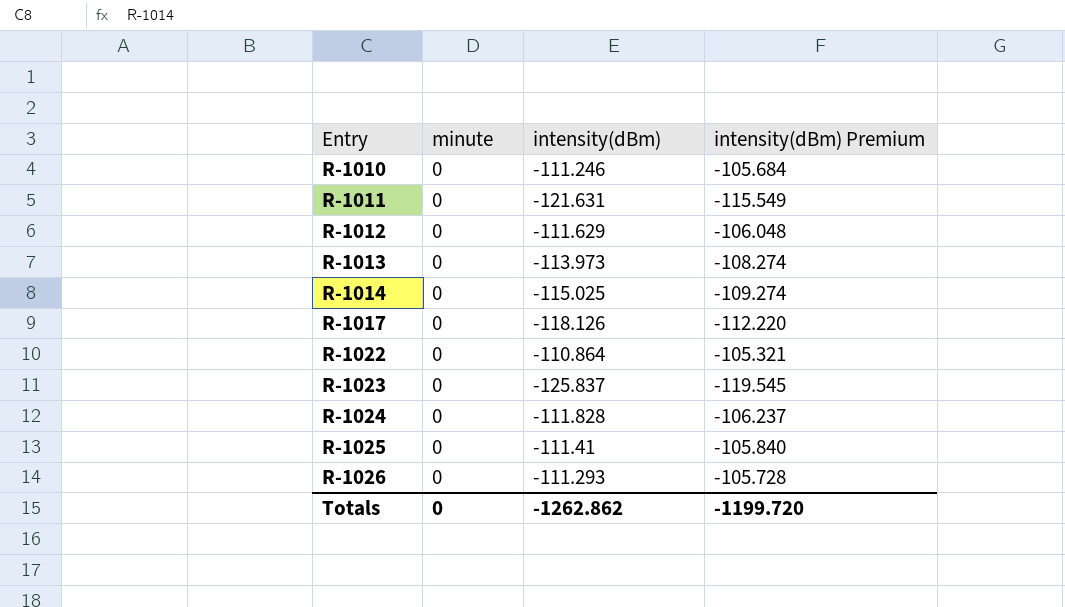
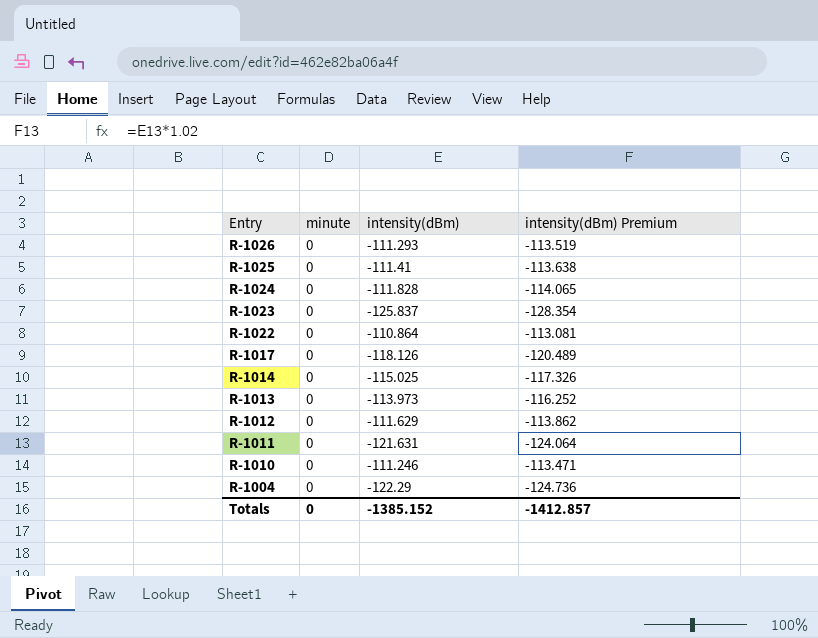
row order: Entry ascending -> Entry descending
column intensity(dBm) Premium | formula: [intensity(dBm)] * 0.95 -> [intensity(dBm)] * 1.02
row R-1004: none -> 0 | -122.29 | -124.736
Totals | intensity(dBm): -1262.862 -> -1385.152
Totals | intensity(dBm) Premium: -1199.720 -> -1412.857

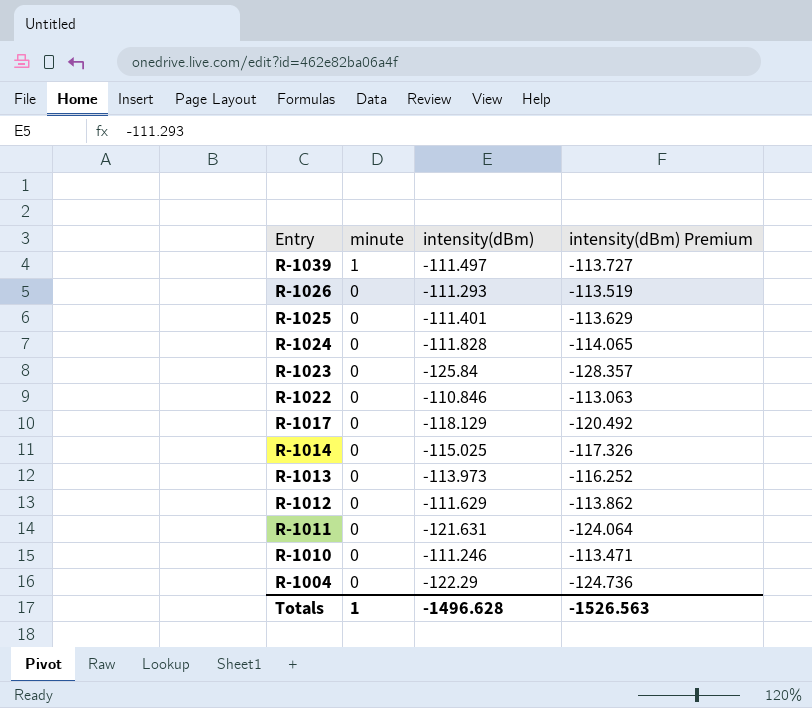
row R-1039: none -> 1 | -111.497 | -113.727
R-1025 | intensity(dBm): -111.41 -> -111.401
R-1025 | intensity(dBm) Premium: -113.638 -> -113.629
R-1023 | intensity(dBm): -125.837 -> -125.84
R-1023 | intensity(dBm) Premium: -128.354 -> -128.357
R-1022 | intensity(dBm): -110.864 -> -110.846
R-1022 | intensity(dBm) Premium: -113.081 -> -113.063
R-1017 | intensity(dBm): -118.126 -> -118.129
R-1017 | intensity(dBm) Premium: -120.489 -> -120.492
Totals | minute: 0 -> 1
Totals | intensity(dBm): -1385.152 -> -1496.628
Totals | intensity(dBm) Premium: -1412.857 -> -1526.563

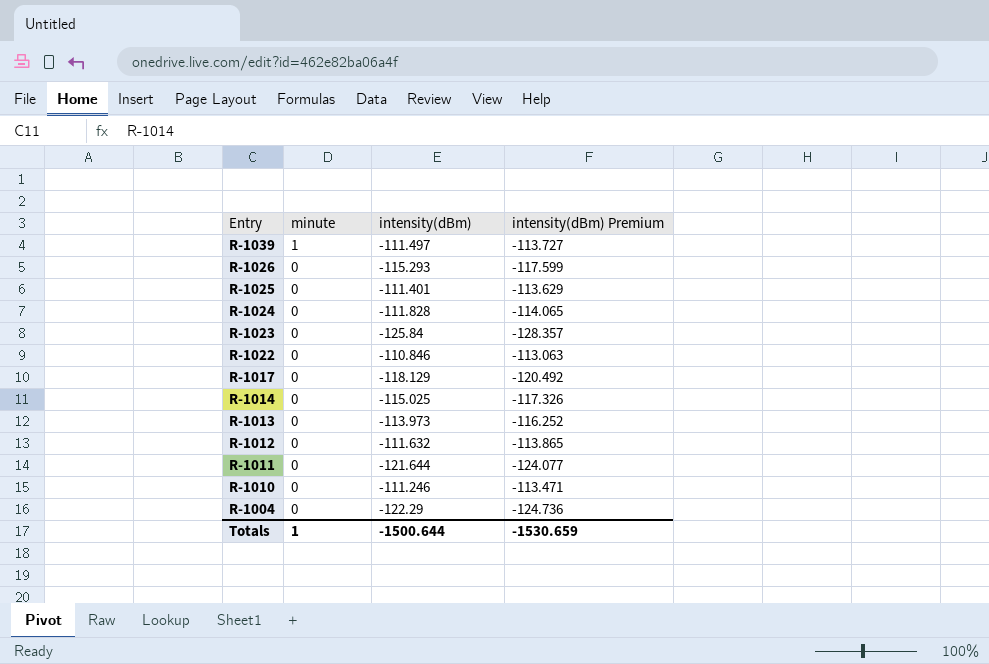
R-1026 | intensity(dBm): -111.293 -> -115.293
R-1026 | intensity(dBm) Premium: -113.519 -> -117.599
R-1012 | intensity(dBm): -111.629 -> -111.632
R-1012 | intensity(dBm) Premium: -113.862 -> -113.865
R-1011 | intensity(dBm): -121.631 -> -121.644
R-1011 | intensity(dBm) Premium: -124.064 -> -124.077
Totals | intensity(dBm): -1496.628 -> -1500.644
Totals | intensity(dBm) Premium: -1526.563 -> -1530.659

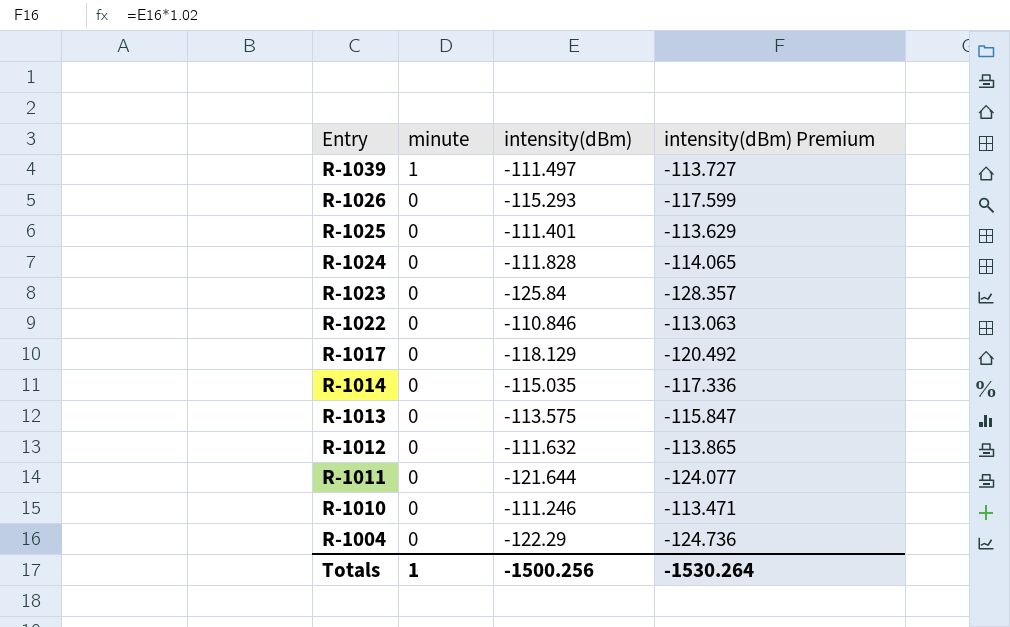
R-1014 | intensity(dBm): -115.025 -> -115.035
R-1014 | intensity(dBm) Premium: -117.326 -> -117.336
R-1013 | intensity(dBm): -113.973 -> -113.575
R-1013 | intensity(dBm) Premium: -116.252 -> -115.847
Totals | intensity(dBm): -1500.644 -> -1500.256
Totals | intensity(dBm) Premium: -1530.659 -> -1530.264

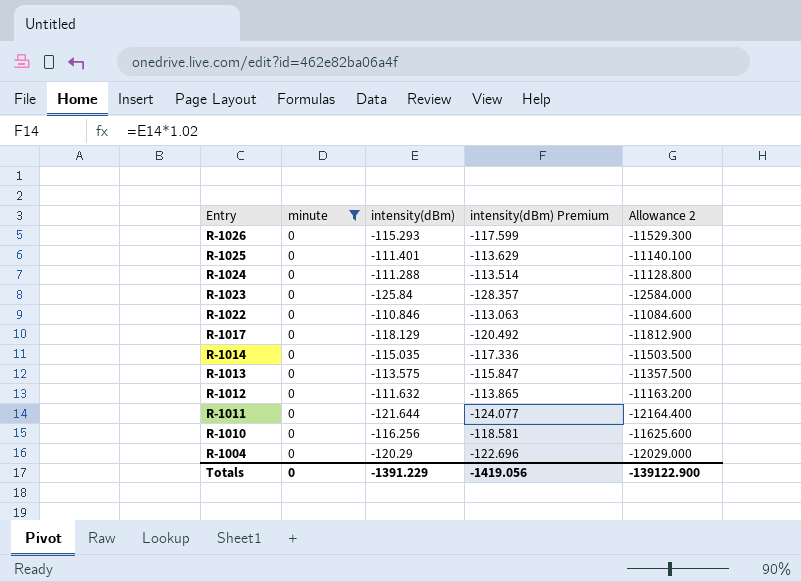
filter: none -> minute = 0
column Allowance 2 | formula: none -> [intensity(dBm)] * 100
R-1024 | intensity(dBm): -111.828 -> -111.288
R-1024 | intensity(dBm) Premium: -114.065 -> -113.514
R-1010 | intensity(dBm): -111.246 -> -116.256
R-1010 | intensity(dBm) Premium: -113.471 -> -118.581
R-1004 | intensity(dBm): -122.29 -> -120.29
R-1004 | intensity(dBm) Premium: -124.736 -> -122.696
Totals | minute: 1 -> 0
Totals | intensity(dBm): -1500.256 -> -1391.229
Totals | intensity(dBm) Premium: -1530.264 -> -1419.056

